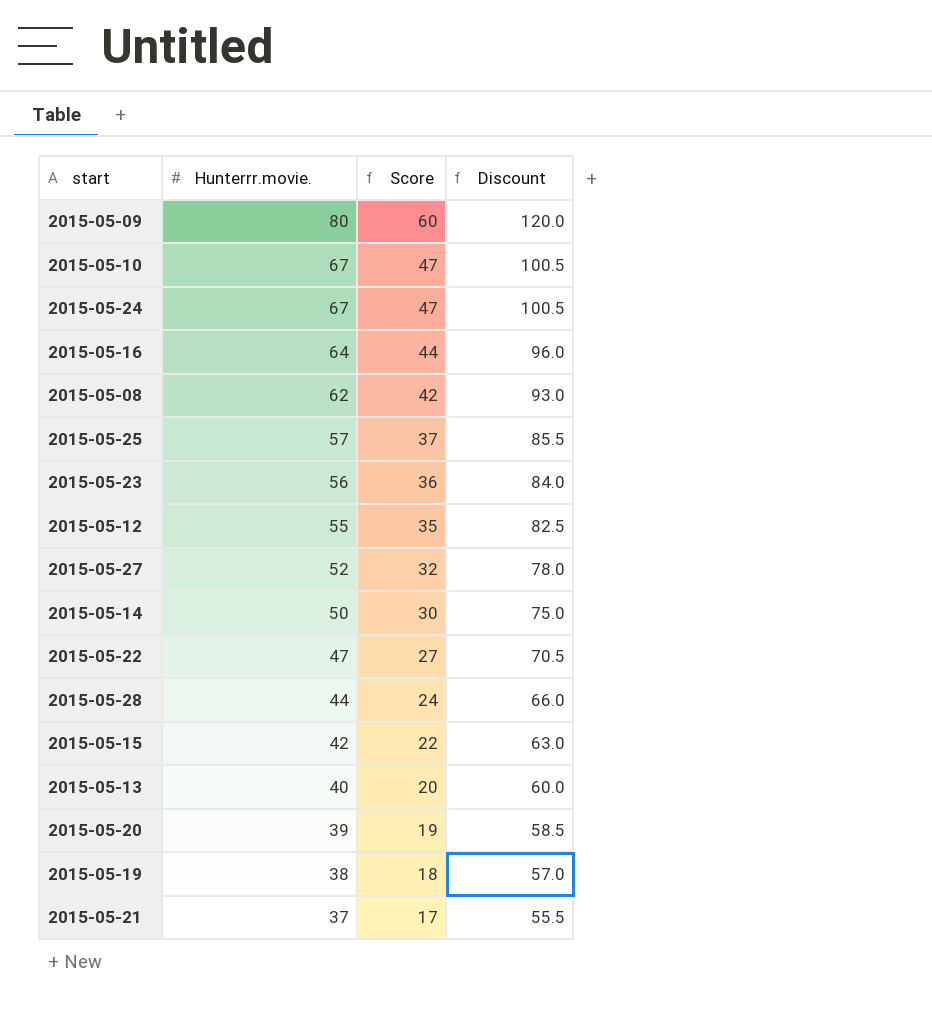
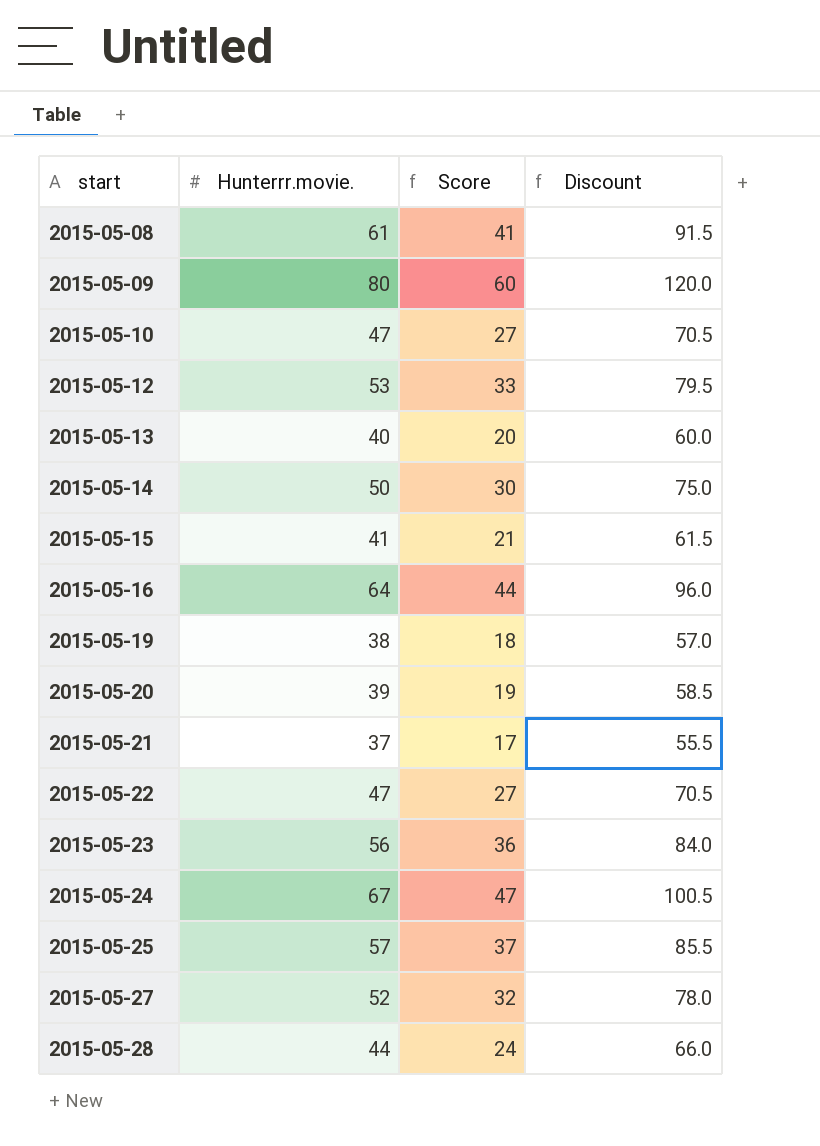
row order: Hunterrr.movie. descending -> start ascending
2015-05-08 | Hunterrr.movie.: 62 -> 61
2015-05-08 | Score: 42 -> 41
2015-05-08 | Discount: 93.0 -> 91.5
2015-05-10 | Hunterrr.movie.: 67 -> 47
2015-05-10 | Score: 47 -> 27
2015-05-10 | Discount: 100.5 -> 70.5
2015-05-12 | Hunterrr.movie.: 55 -> 53
2015-05-12 | Score: 35 -> 33
2015-05-12 | Discount: 82.5 -> 79.5
2015-05-15 | Hunterrr.movie.: 42 -> 41
2015-05-15 | Score: 22 -> 21
2015-05-15 | Discount: 63.0 -> 61.5

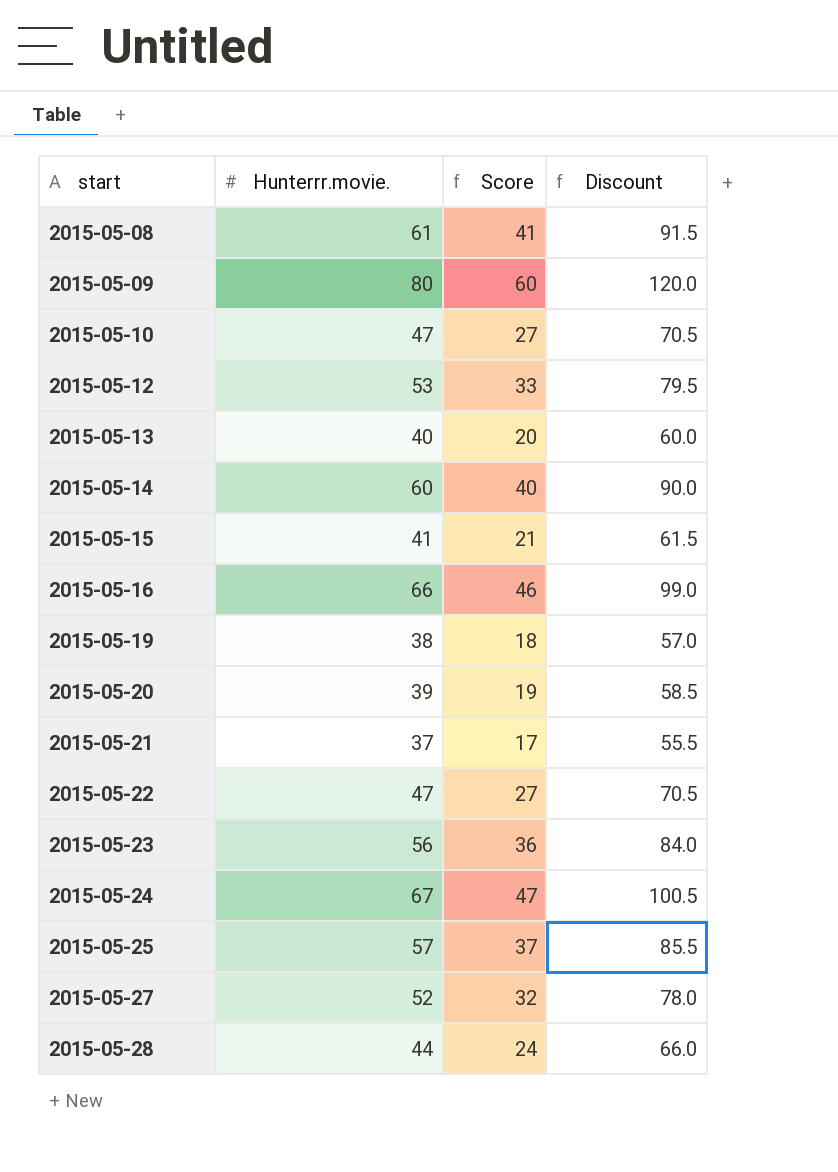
2015-05-14 | Hunterrr.movie.: 50 -> 60
2015-05-14 | Score: 30 -> 40
2015-05-14 | Discount: 75.0 -> 90.0
2015-05-16 | Hunterrr.movie.: 64 -> 66
2015-05-16 | Score: 44 -> 46
2015-05-16 | Discount: 96.0 -> 99.0

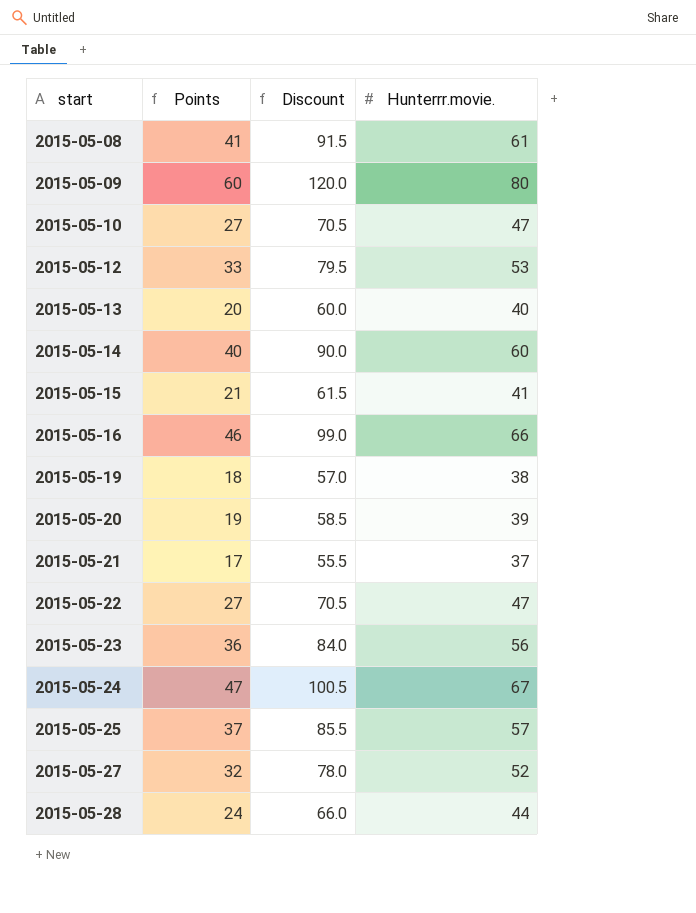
column name: Score -> Points
column Hunterrr.movie. | position: 2 -> 4

